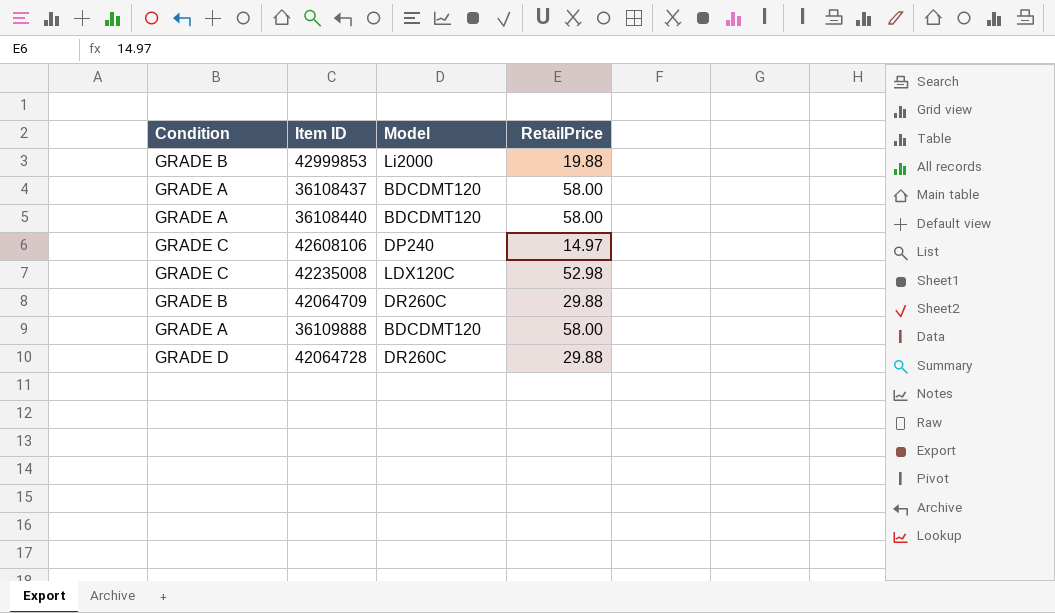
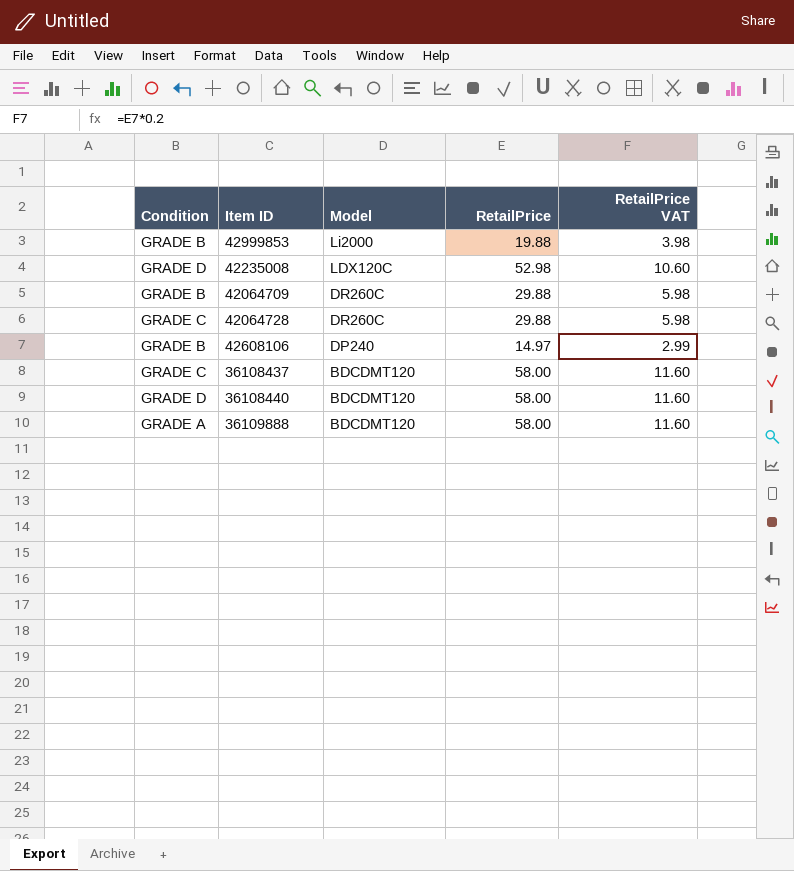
row order: none -> Model descending
column RetailPrice VAT | formula: none -> [RetailPrice] * 0.2
42235008 | Condition: GRADE C -> GRADE D
42064728 | Condition: GRADE D -> GRADE C
42608106 | Condition: GRADE C -> GRADE B
36108437 | Condition: GRADE A -> GRADE C
36108440 | Condition: GRADE A -> GRADE D

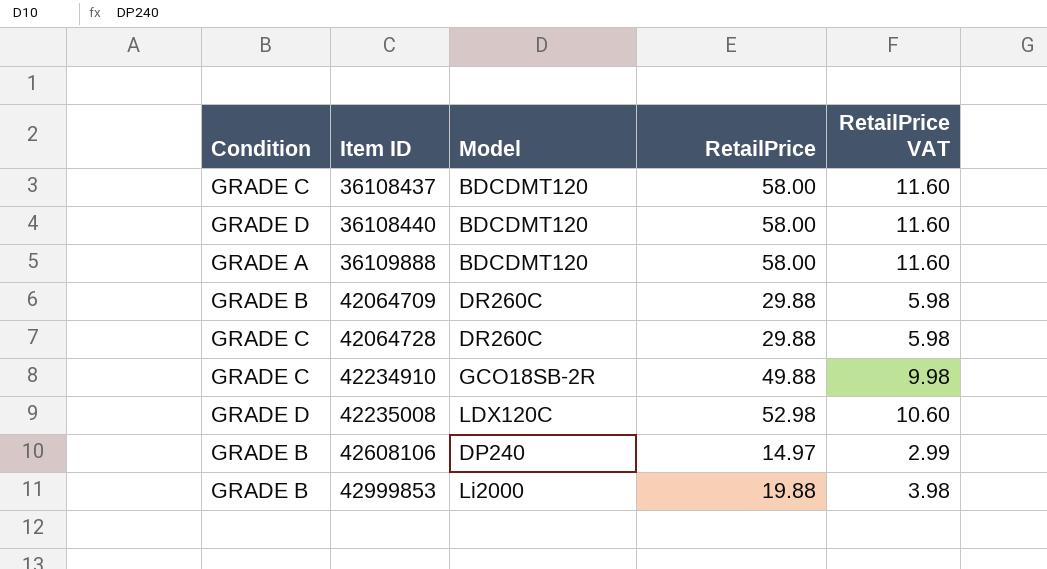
row order: Model descending -> Item ID ascending
row 42234910: none -> GRADE C | GCO18SB-2R | 49.88 | 9.98

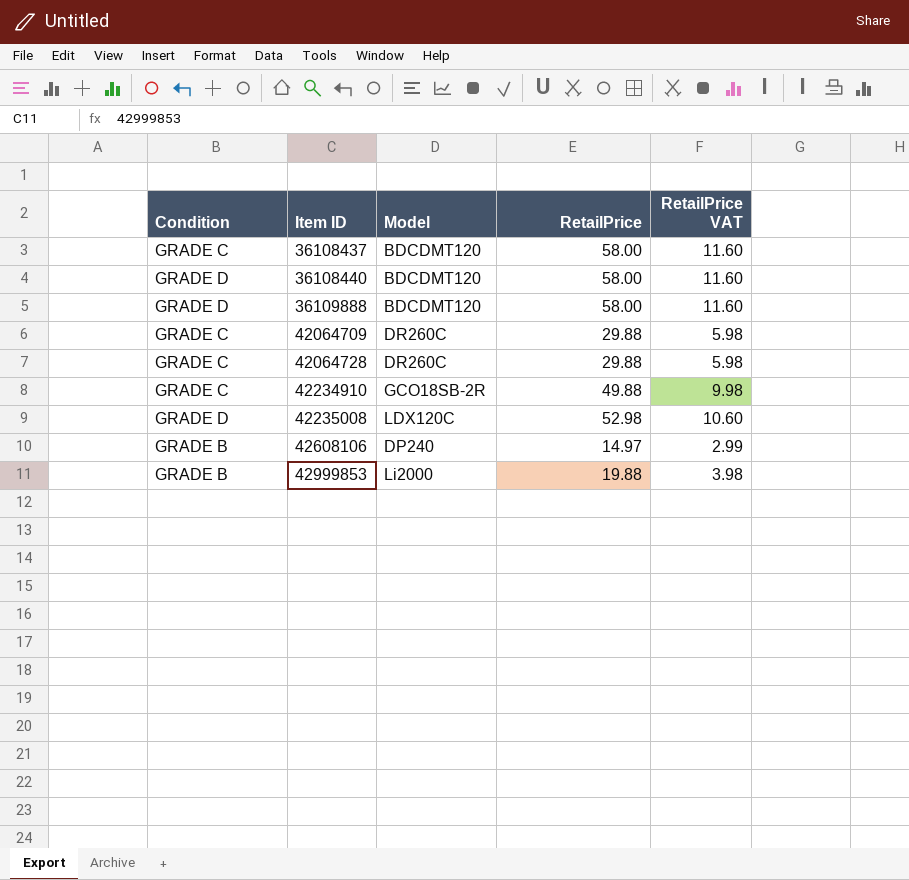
36109888 | Condition: GRADE A -> GRADE D
42064709 | Condition: GRADE B -> GRADE C

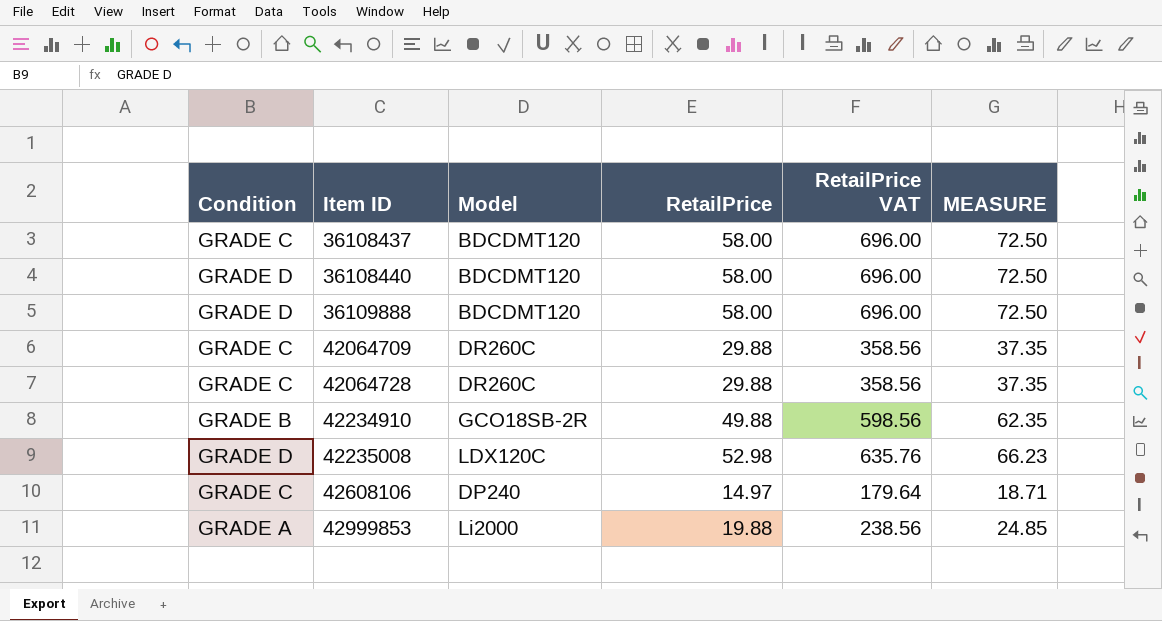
column RetailPrice VAT | formula: [RetailPrice] * 0.2 -> [RetailPrice] * 12
column MEASURE | formula: none -> [RetailPrice] * 1.25
42234910 | Condition: GRADE C -> GRADE B
42608106 | Condition: GRADE B -> GRADE C
42999853 | Condition: GRADE B -> GRADE A

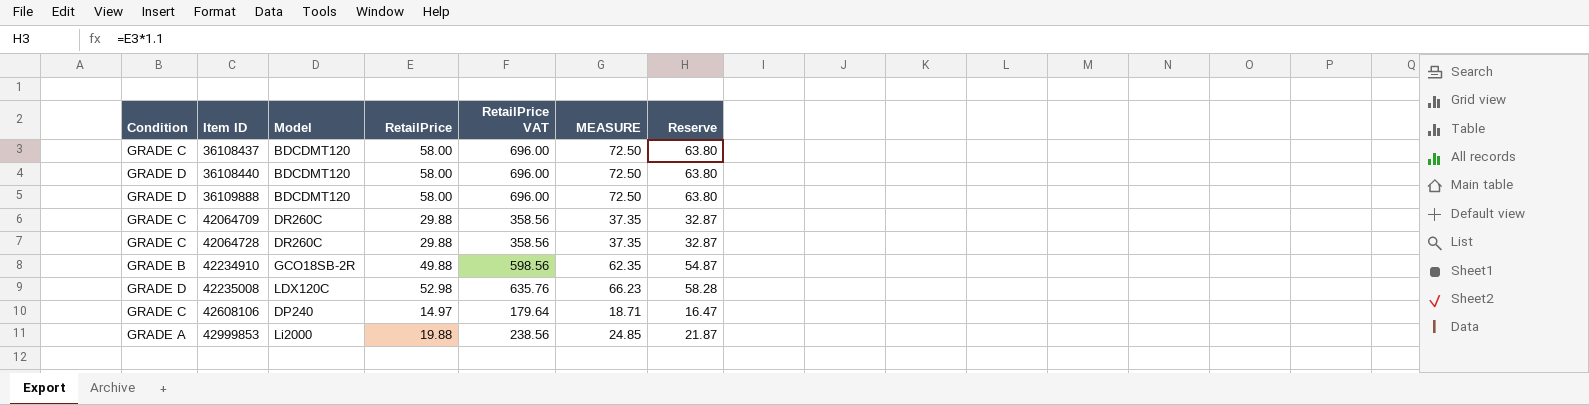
column Reserve | formula: none -> [RetailPrice] * 1.1

